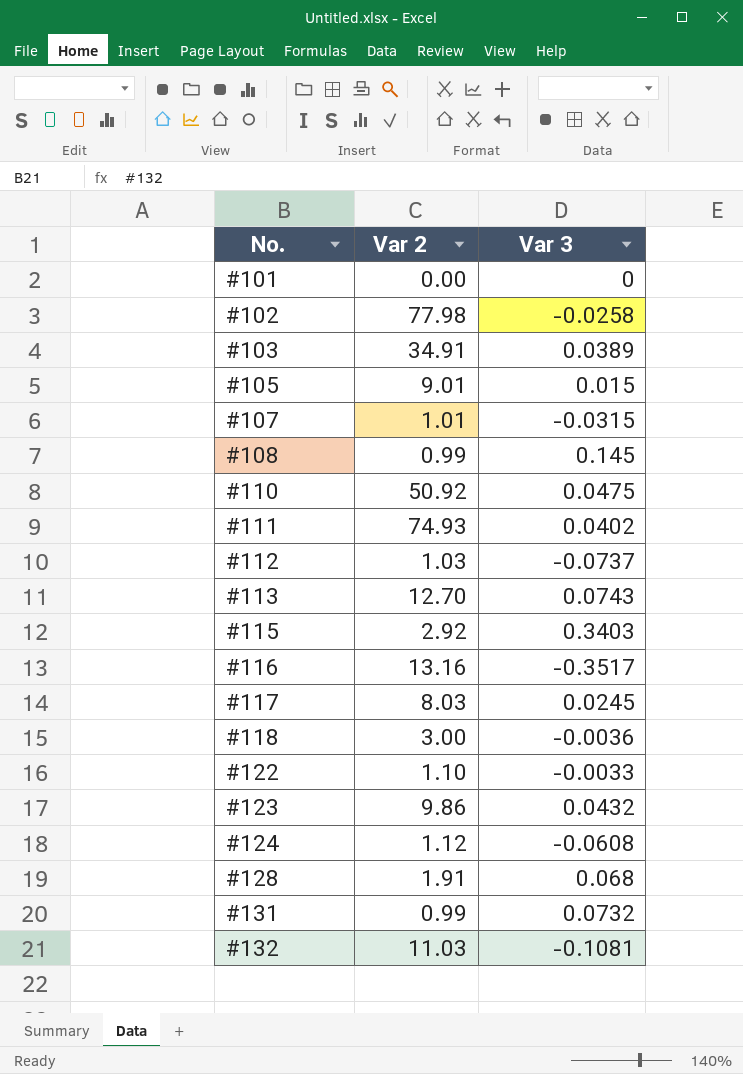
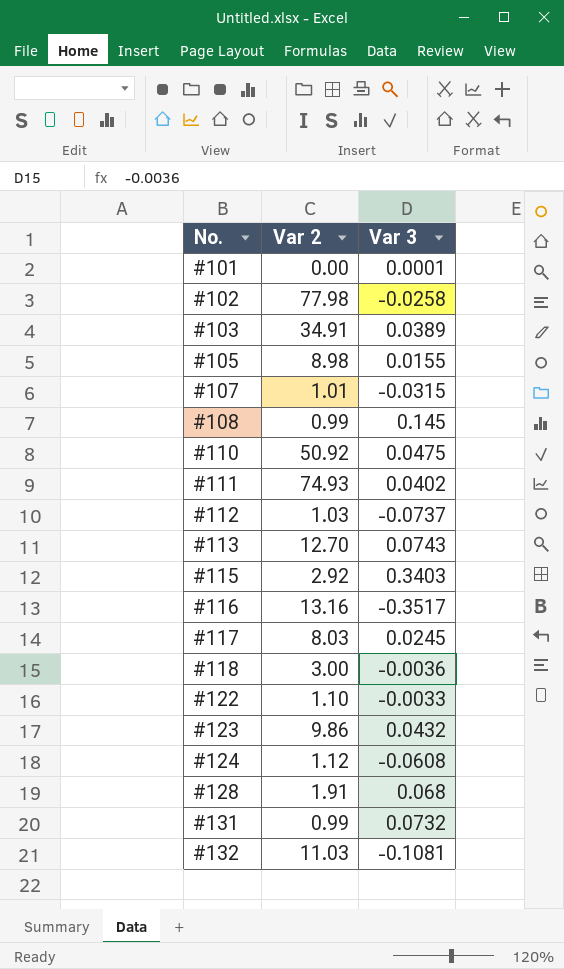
#101 | Var 3: 0 -> 0.0001
#105 | Var 2: 9.01 -> 8.98
#105 | Var 3: 0.015 -> 0.0155

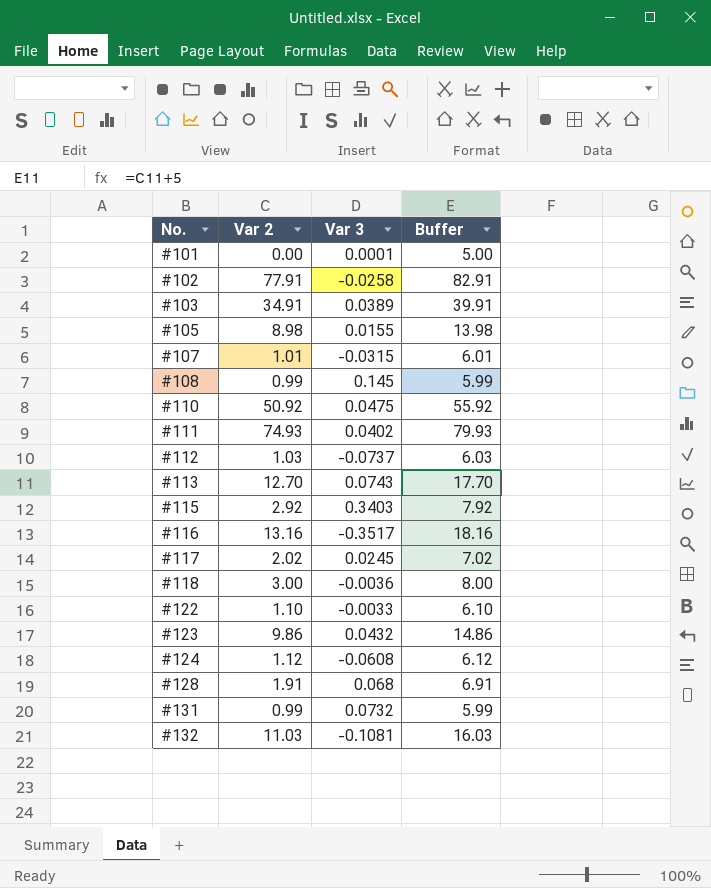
column Buffer | formula: none -> [Var 2] + 5
#102 | Var 2: 77.98 -> 77.91
#117 | Var 2: 8.03 -> 2.02

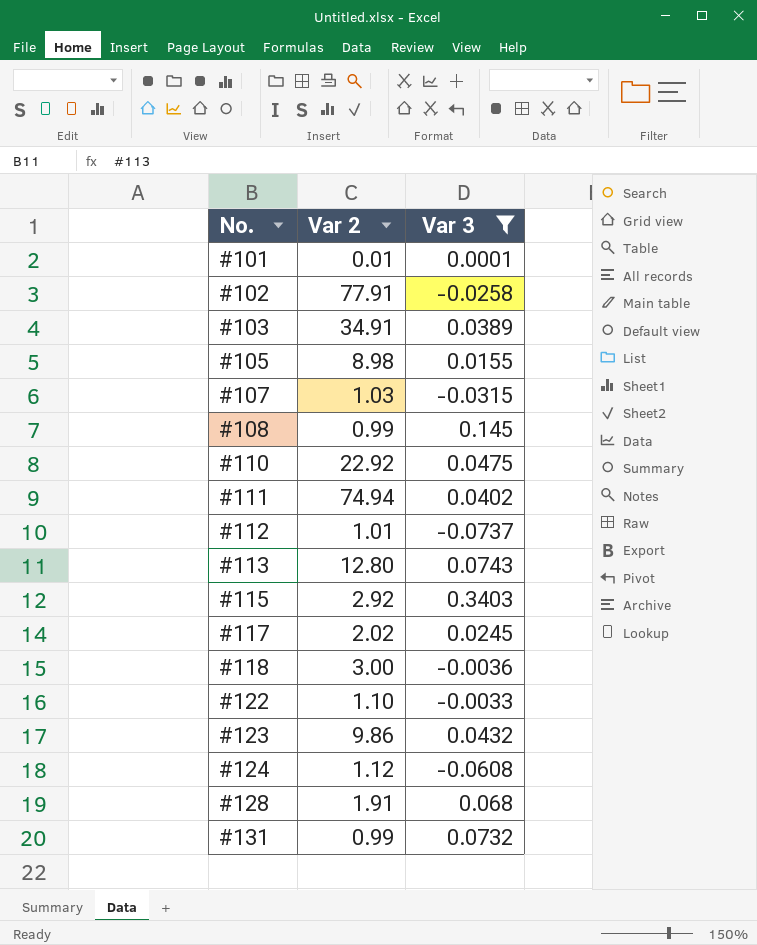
filter: none -> Var 3 >= -0.0737
column Buffer | formula: [Var 2] + 5 -> none
#101 | Var 2: 0.00 -> 0.01
#107 | Var 2: 1.01 -> 1.03
#110 | Var 2: 50.92 -> 22.92
#111 | Var 2: 74.93 -> 74.94
#112 | Var 2: 1.03 -> 1.01
#113 | Var 2: 12.70 -> 12.80

